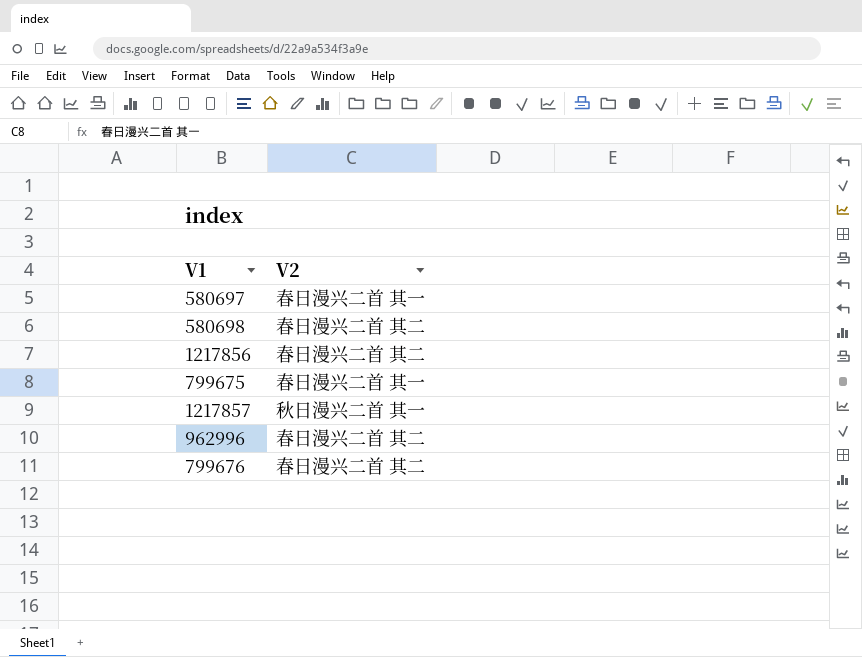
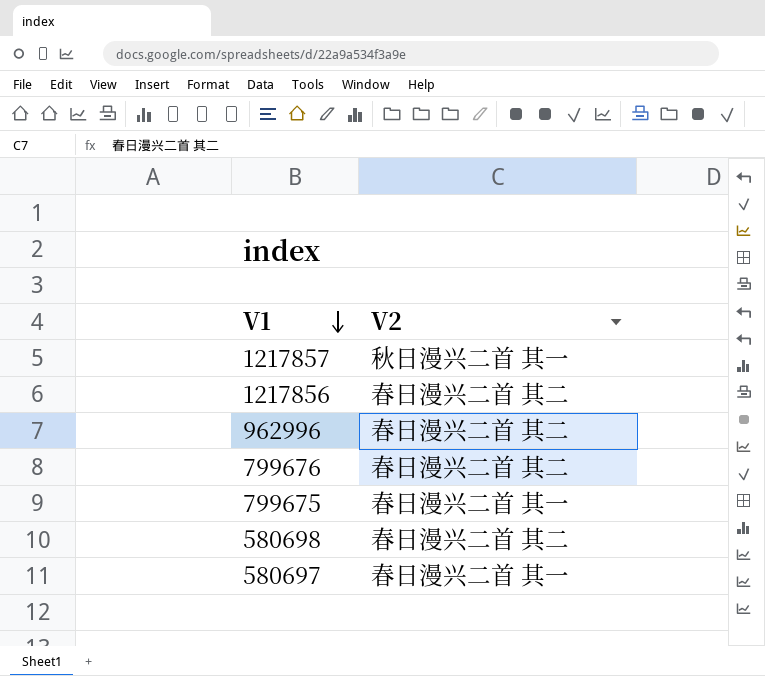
row order: none -> V1 descending

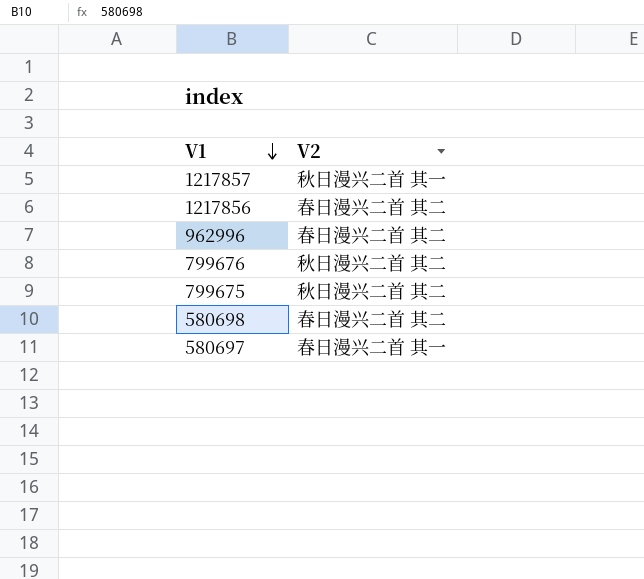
799676 | V2: 春日漫兴二首 其二 -> 秋日漫兴二首 其二
799675 | V2: 春日漫兴二首 其一 -> 秋日漫兴二首 其二

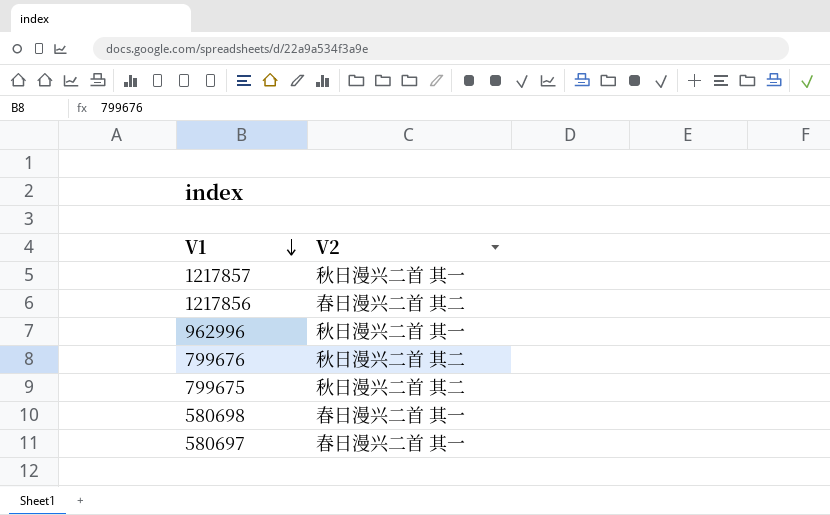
962996 | V2: 春日漫兴二首 其二 -> 秋日漫兴二首 其一
580698 | V2: 春日漫兴二首 其二 -> 春日漫兴二首 其一

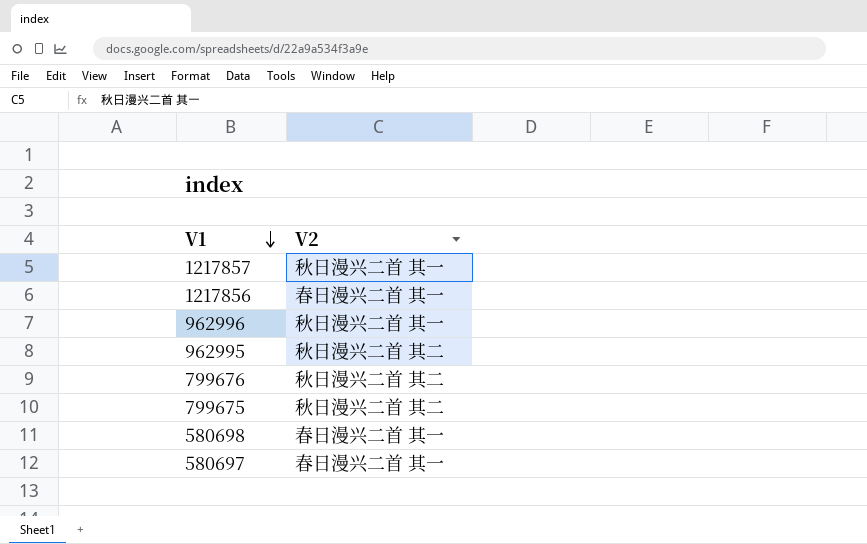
1217856 | V2: 春日漫兴二首 其二 -> 春日漫兴二首 其一
row 962995: none -> 秋日漫兴二首 其二

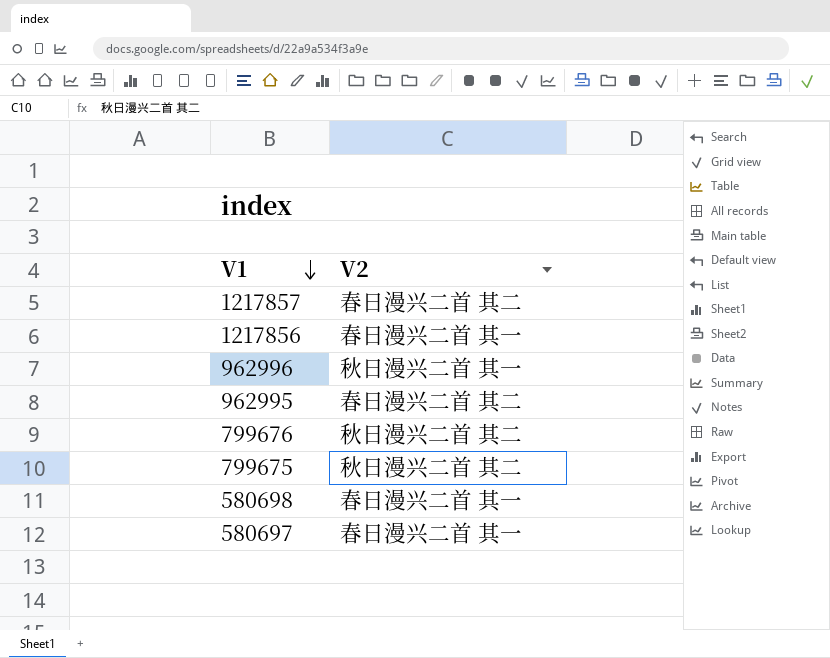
1217857 | V2: 秋日漫兴二首 其一 -> 春日漫兴二首 其二
962995 | V2: 秋日漫兴二首 其二 -> 春日漫兴二首 其二

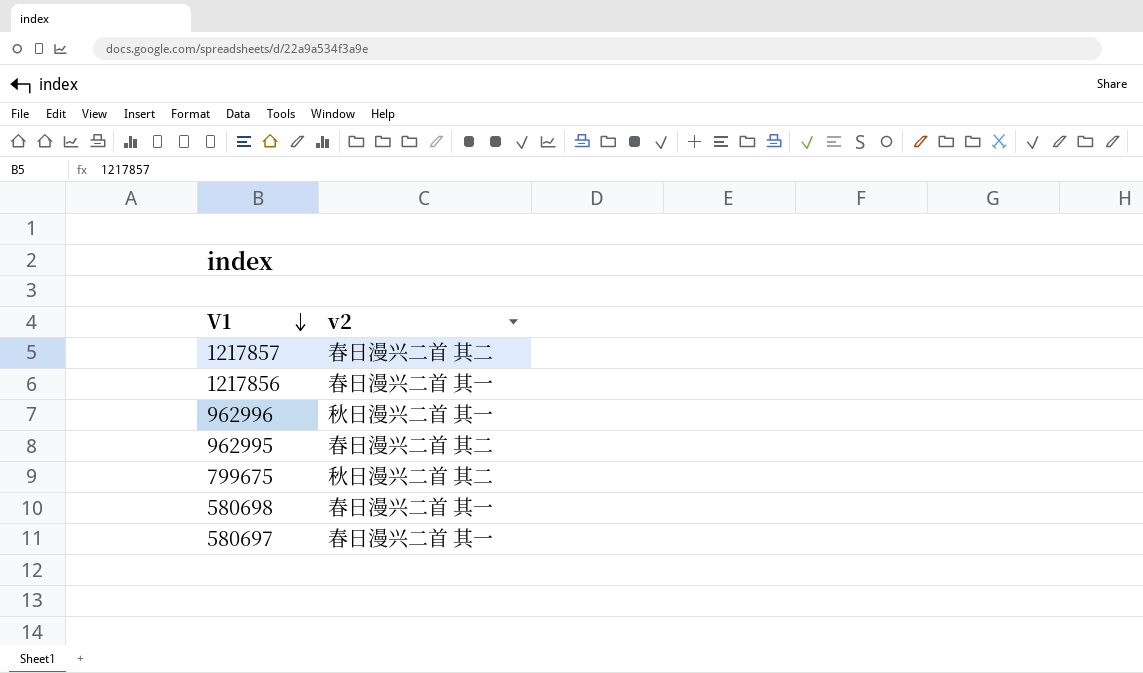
column name: V2 -> v2
row 799676: 秋日漫兴二首 其二 -> none

